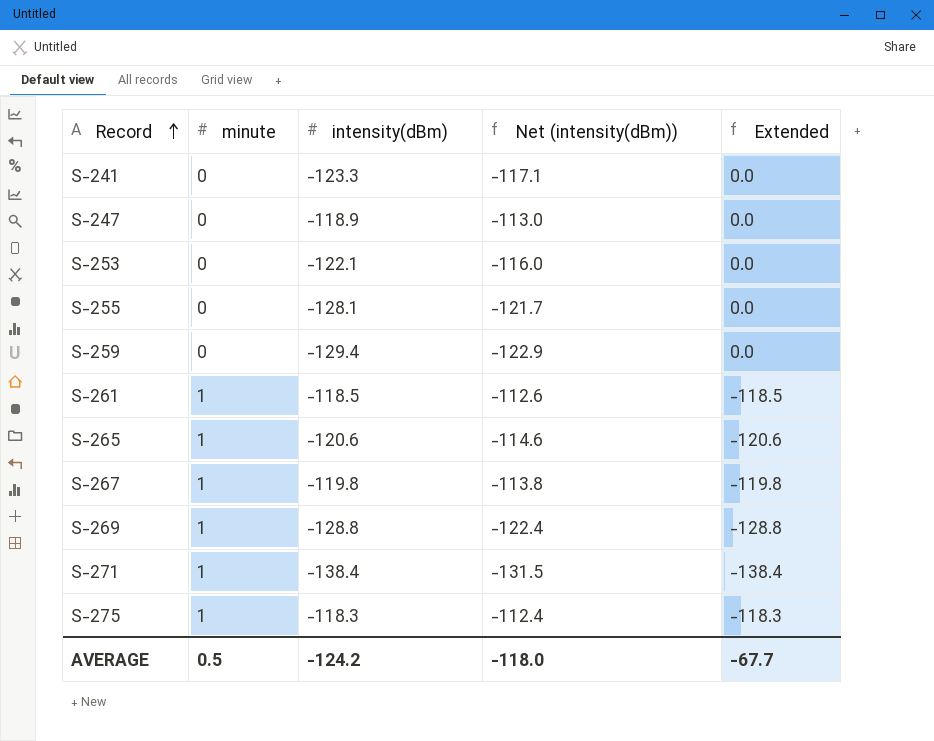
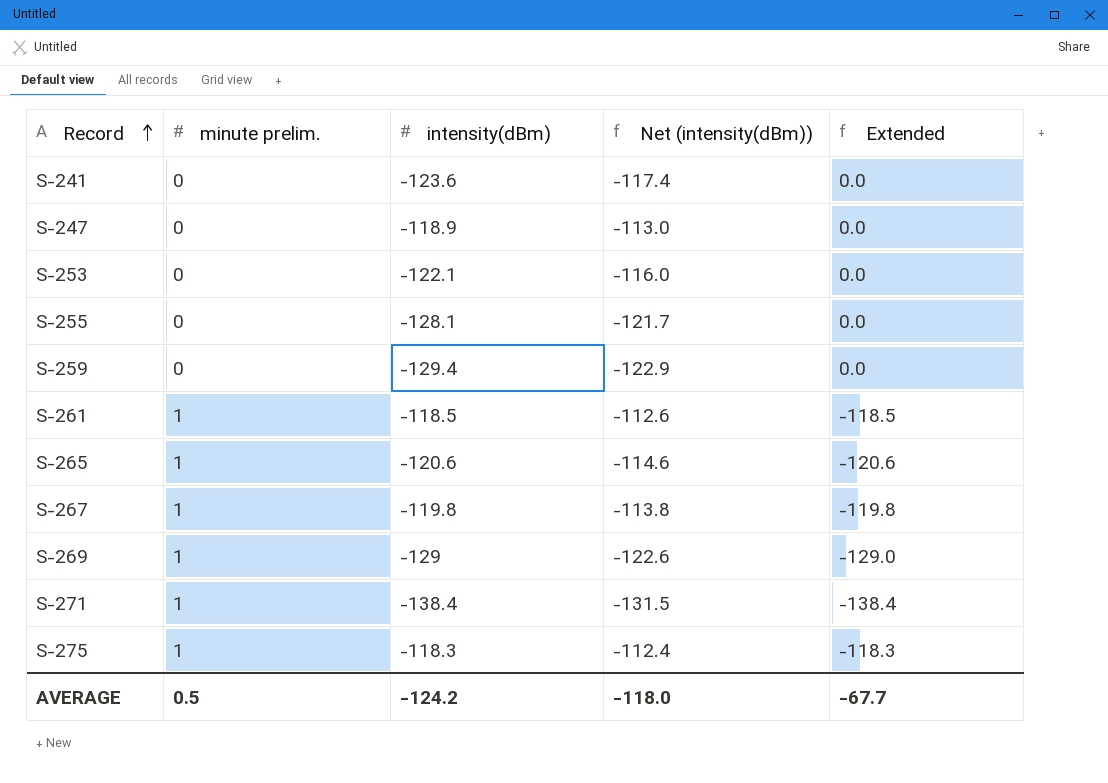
column name: minute -> minute prelim.
S-241 | intensity(dBm): -123.3 -> -123.6
S-241 | Net (intensity(dBm)): -117.1 -> -117.4
S-269 | intensity(dBm): -128.8 -> -129
S-269 | Net (intensity(dBm)): -122.4 -> -122.6
S-269 | Extended: -128.8 -> -129.0

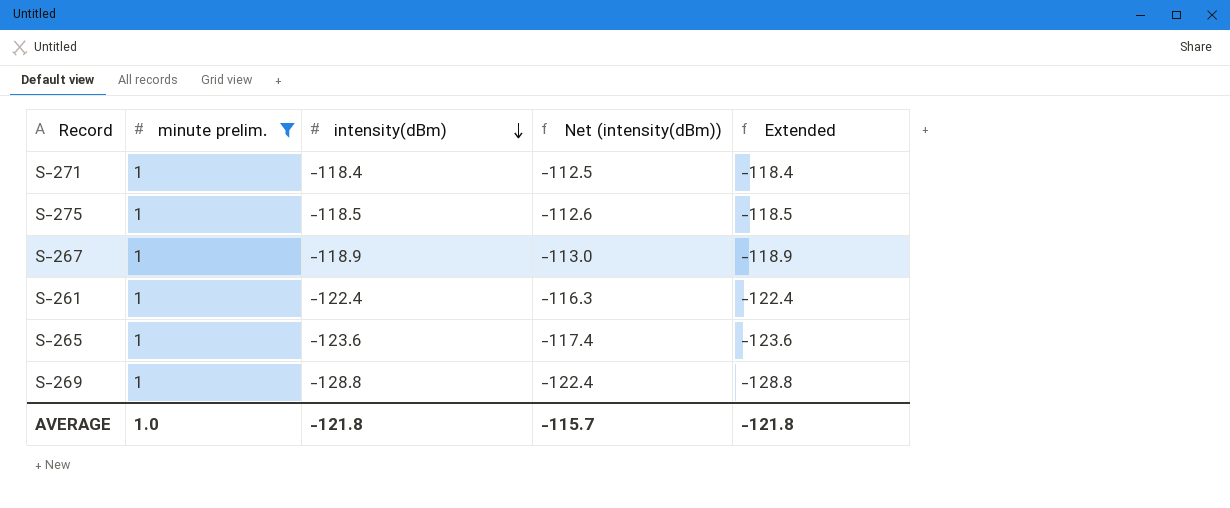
filter: none -> minute prelim. = 1
row order: Record ascending -> intensity(dBm) descending
S-271 | intensity(dBm): -138.4 -> -118.4
S-271 | Net (intensity(dBm)): -131.5 -> -112.5
S-271 | Extended: -138.4 -> -118.4
S-275 | intensity(dBm): -118.3 -> -118.5
S-275 | Net (intensity(dBm)): -112.4 -> -112.6
S-275 | Extended: -118.3 -> -118.5
S-267 | intensity(dBm): -119.8 -> -118.9
S-267 | Net (intensity(dBm)): -113.8 -> -113.0
S-267 | Extended: -119.8 -> -118.9
S-261 | intensity(dBm): -118.5 -> -122.4
S-261 | Net (intensity(dBm)): -112.6 -> -116.3
S-261 | Extended: -118.5 -> -122.4
S-265 | intensity(dBm): -120.6 -> -123.6
S-265 | Net (intensity(dBm)): -114.6 -> -117.4
S-265 | Extended: -120.6 -> -123.6
S-269 | intensity(dBm): -129 -> -128.8
S-269 | Net (intensity(dBm)): -122.6 -> -122.4
S-269 | Extended: -129.0 -> -128.8
AVERAGE | minute prelim.: 0.5 -> 1.0
AVERAGE | intensity(dBm): -124.2 -> -121.8
AVERAGE | Net (intensity(dBm)): -118.0 -> -115.7
AVERAGE | Extended: -67.7 -> -121.8

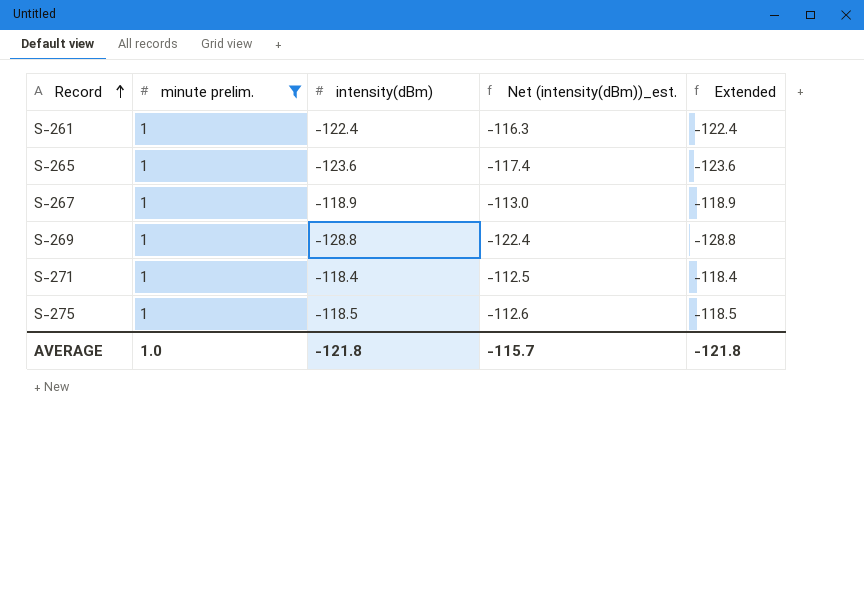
row order: intensity(dBm) descending -> Record ascending
column name: Net (intensity(dBm)) -> Net (intensity(dBm))_est.

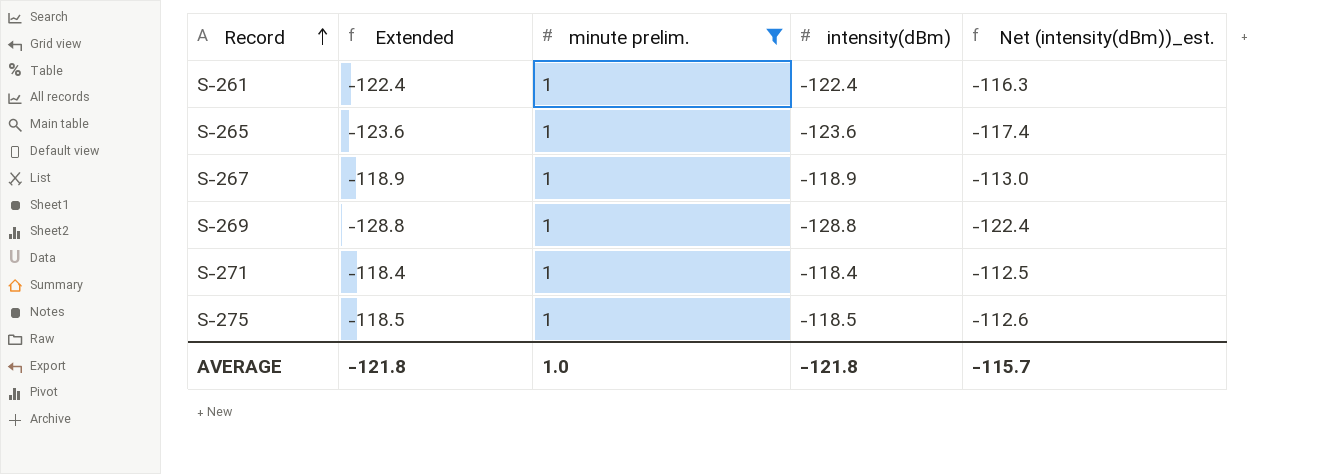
column Extended | position: 5 -> 2

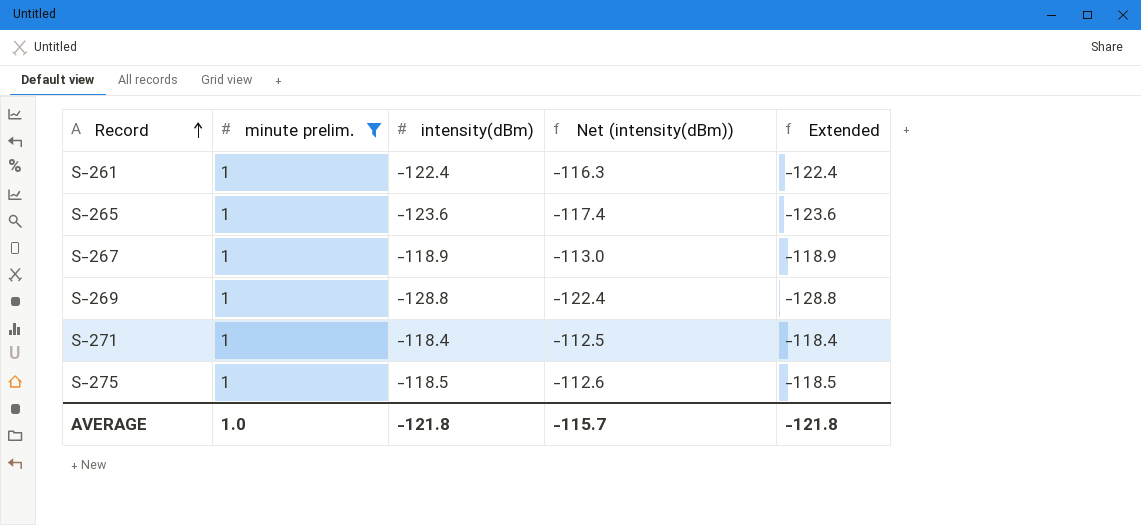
column name: Net (intensity(dBm))_est. -> Net (intensity(dBm))
column Extended | position: 2 -> 5

